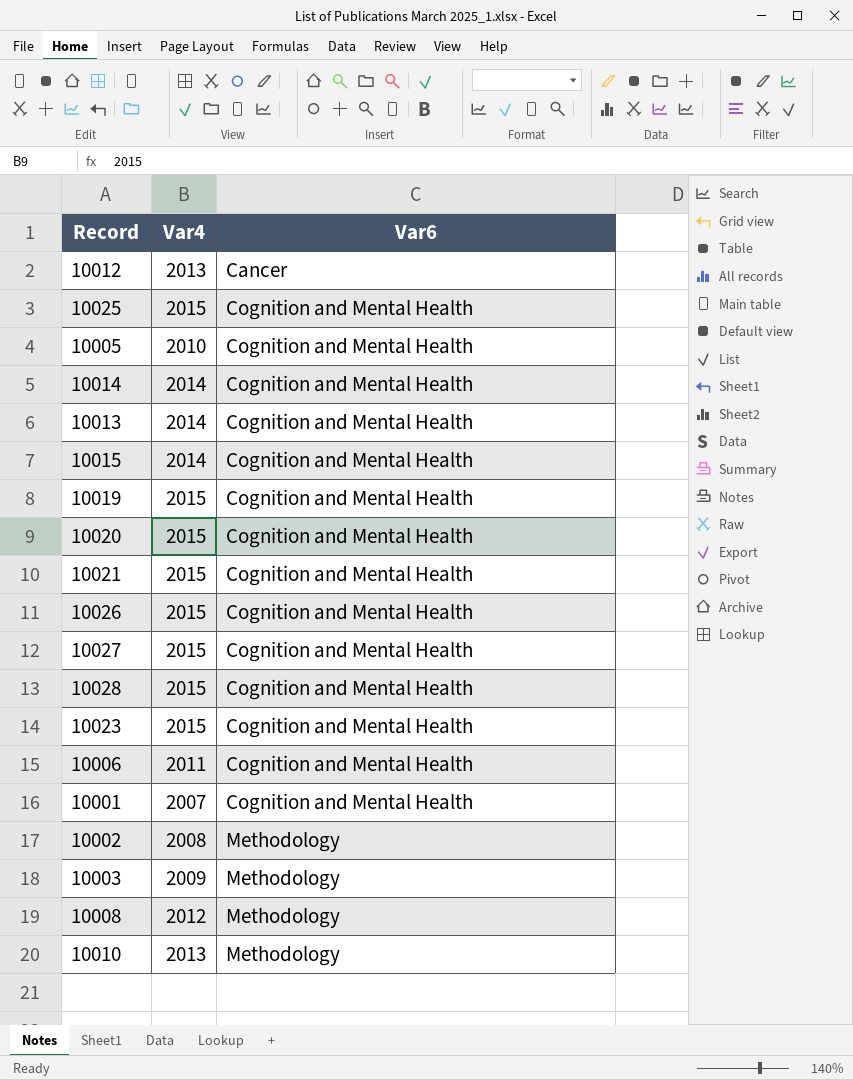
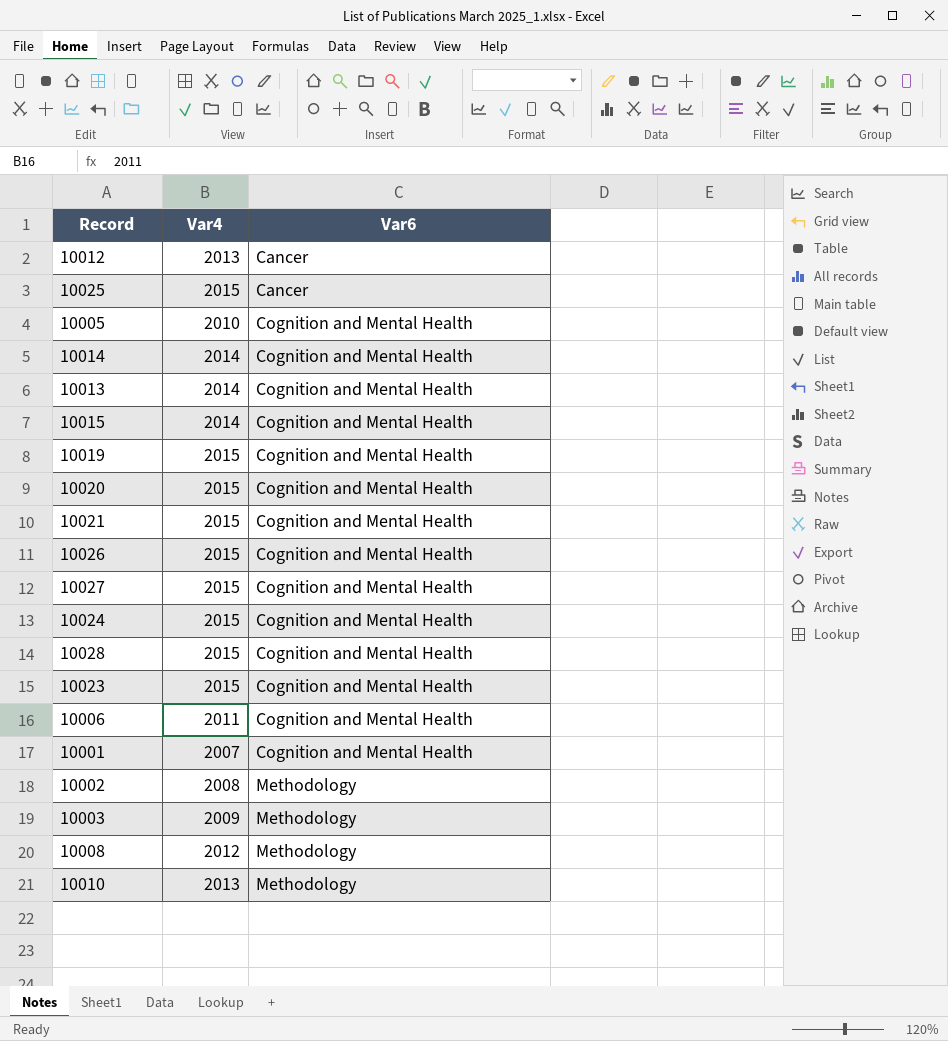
10025 | Var6: Cognition and Mental Health -> Cancer
row 10024: none -> 2015 | Cognition and Mental Health

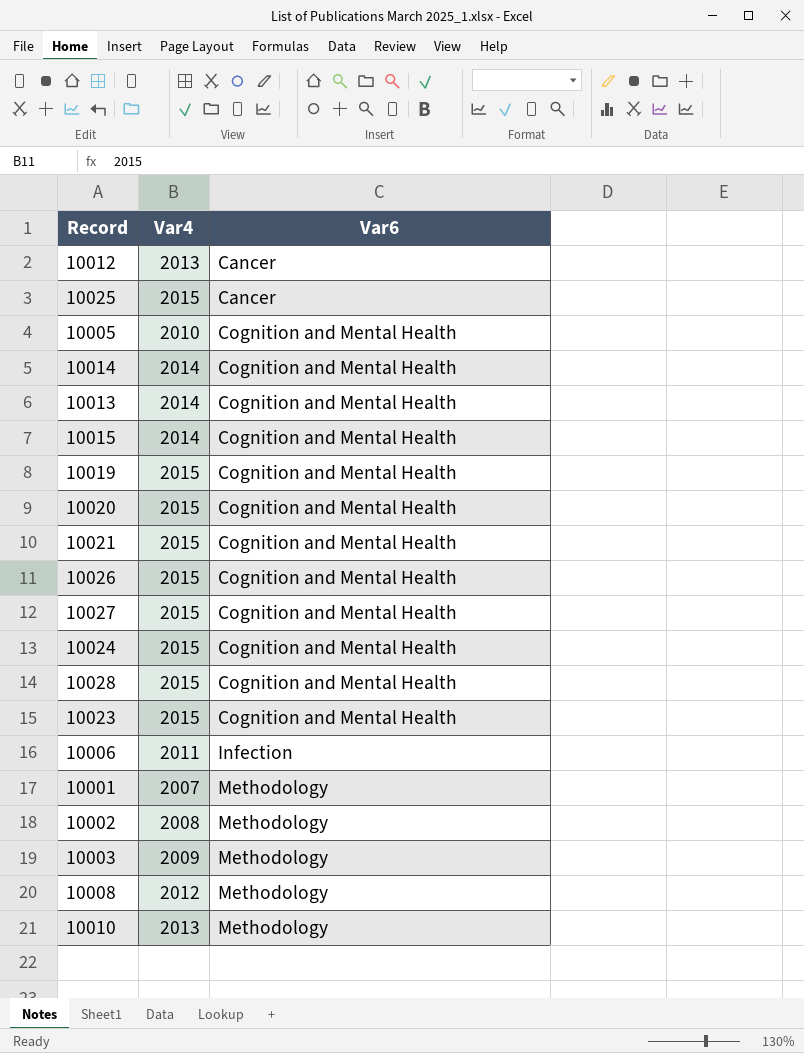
10006 | Var6: Cognition and Mental Health -> Infection
10001 | Var6: Cognition and Mental Health -> Methodology

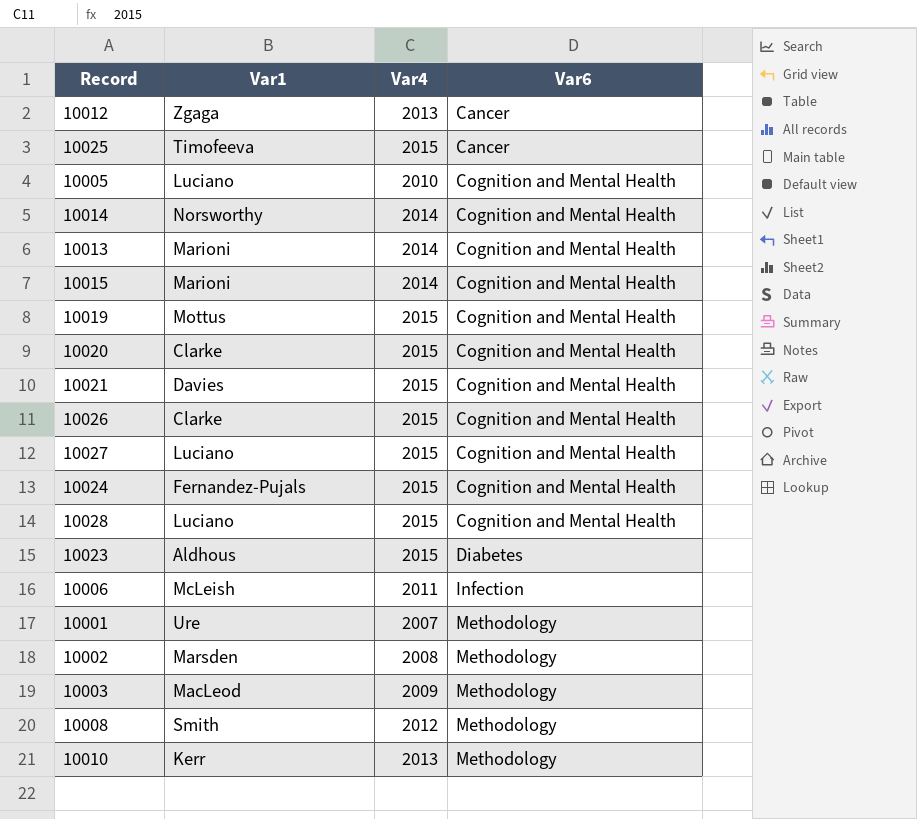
column Var1 | position: none -> 2
10023 | Var6: Cognition and Mental Health -> Diabetes

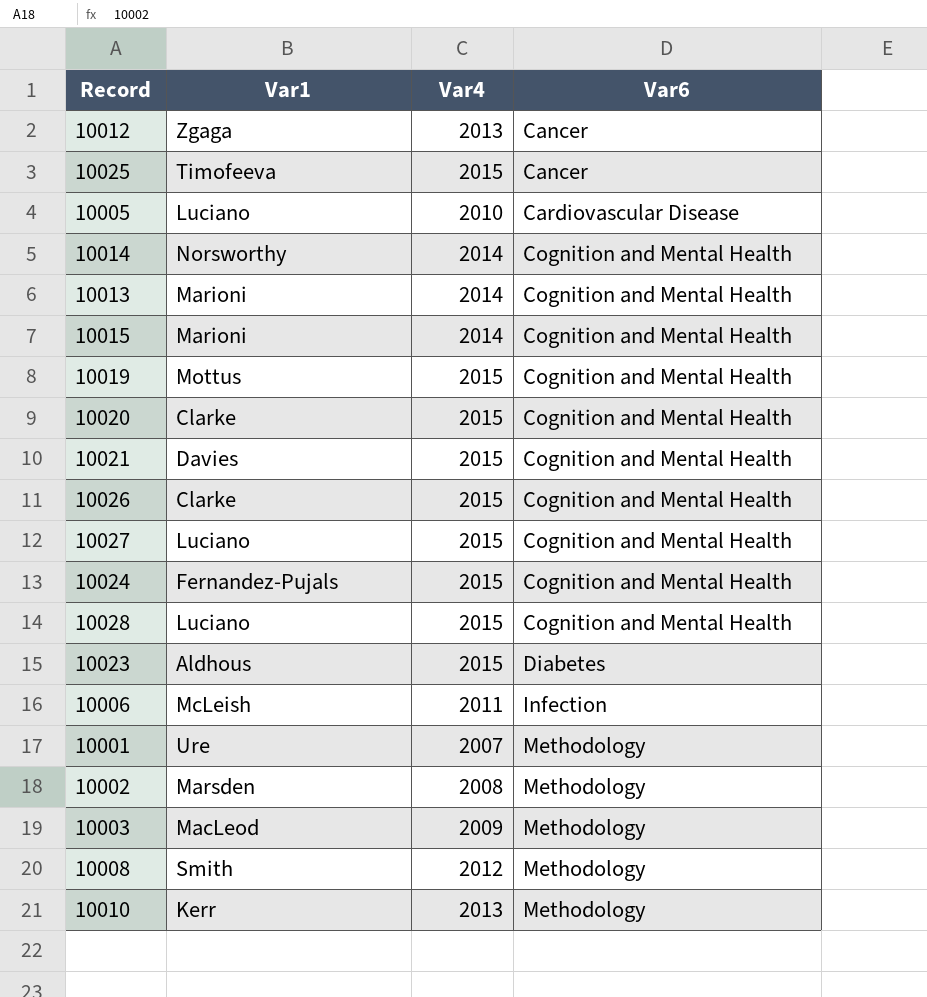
10005 | Var6: Cognition and Mental Health -> Cardiovascular Disease

